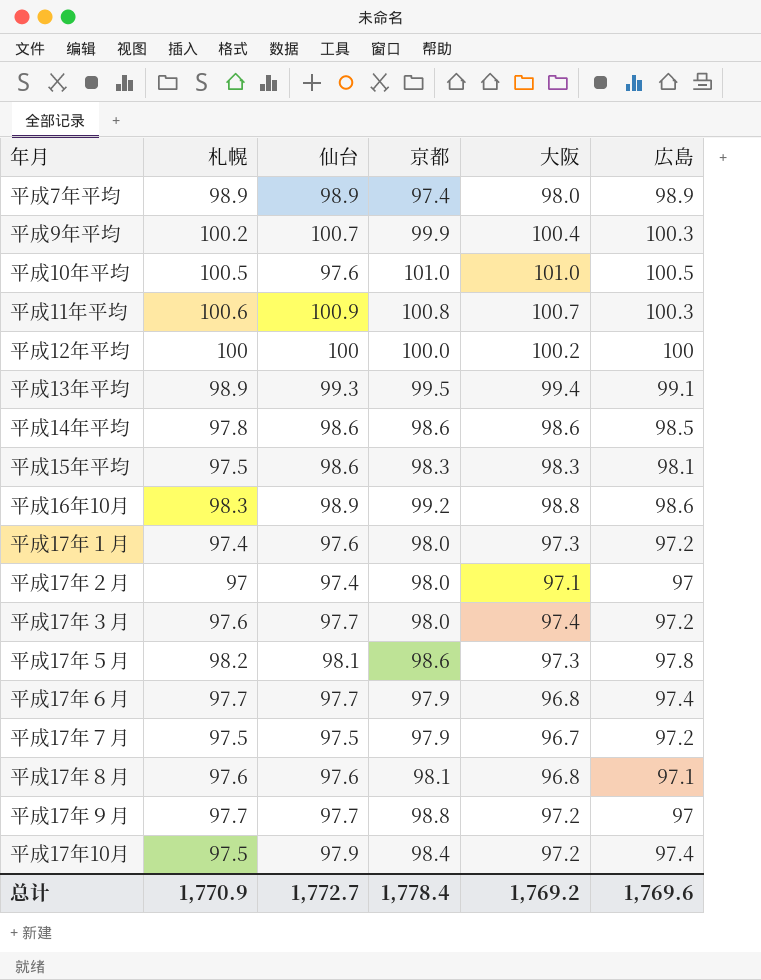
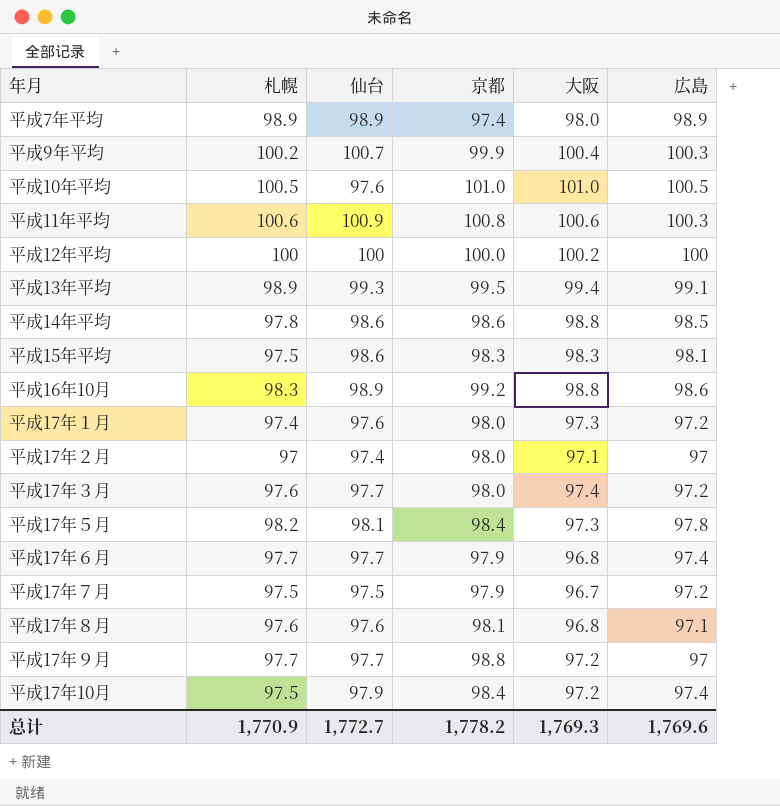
平成11年平均 | 大阪: 100.7 -> 100.6
平成14年平均 | 大阪: 98.6 -> 98.8
平成17年５月 | 京都: 98.6 -> 98.4
总计 | 京都: 1,778.4 -> 1,778.2
总计 | 大阪: 1,769.2 -> 1,769.3

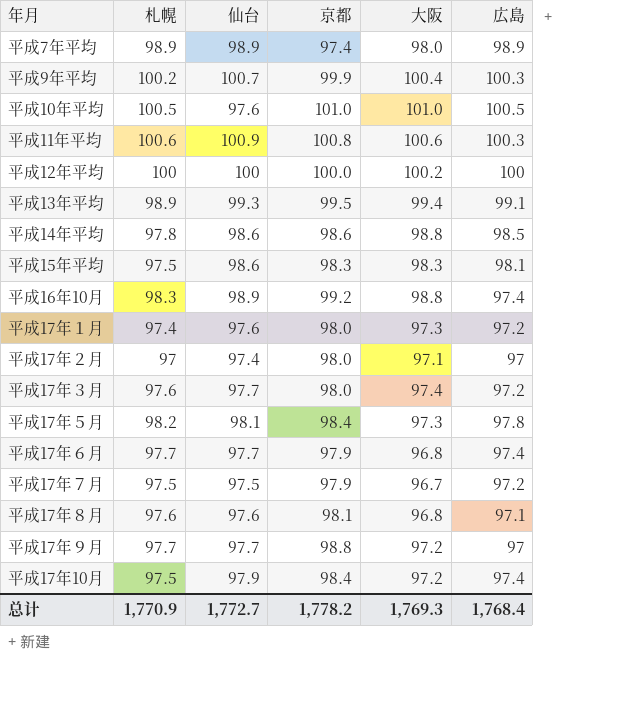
平成16年10月 | 広島: 98.6 -> 97.4
总计 | 広島: 1,769.6 -> 1,768.4

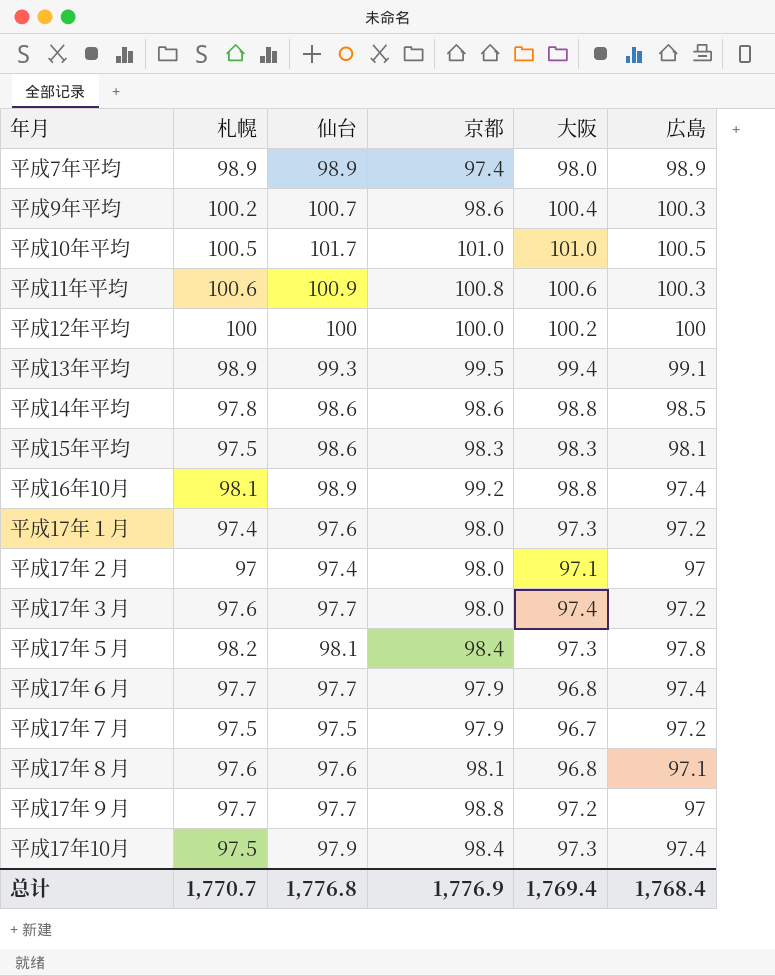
平成9年平均 | 京都: 99.9 -> 98.6
平成10年平均 | 仙台: 97.6 -> 101.7
平成16年10月 | 札幌: 98.3 -> 98.1
平成17年10月 | 大阪: 97.2 -> 97.3
总计 | 札幌: 1,770.9 -> 1,770.7
总计 | 仙台: 1,772.7 -> 1,776.8
总计 | 京都: 1,778.2 -> 1,776.9
总计 | 大阪: 1,769.3 -> 1,769.4

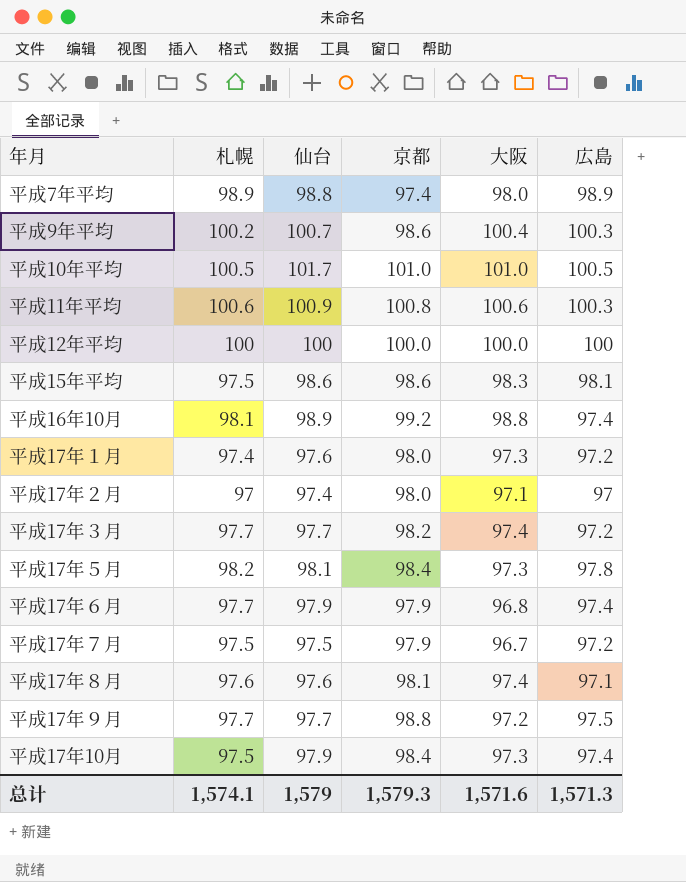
row 平成13年平均: 98.9 | 99.3 | 99.5 | 99.4 | 99.1 -> none
row 平成14年平均: 97.8 | 98.6 | 98.6 | 98.8 | 98.5 -> none
平成7年平均 | 仙台: 98.9 -> 98.8
平成12年平均 | 大阪: 100.2 -> 100.0
平成15年平均 | 京都: 98.3 -> 98.6
平成17年３月 | 札幌: 97.6 -> 97.7
平成17年３月 | 京都: 98.0 -> 98.2
平成17年６月 | 仙台: 97.7 -> 97.9
平成17年８月 | 大阪: 96.8 -> 97.4
平成17年９月 | 広島: 97 -> 97.5
总计 | 札幌: 1,770.7 -> 1,574.1
总计 | 仙台: 1,776.8 -> 1,579
总计 | 京都: 1,776.9 -> 1,579.3
总计 | 大阪: 1,769.4 -> 1,571.6
总计 | 広島: 1,768.4 -> 1,571.3

